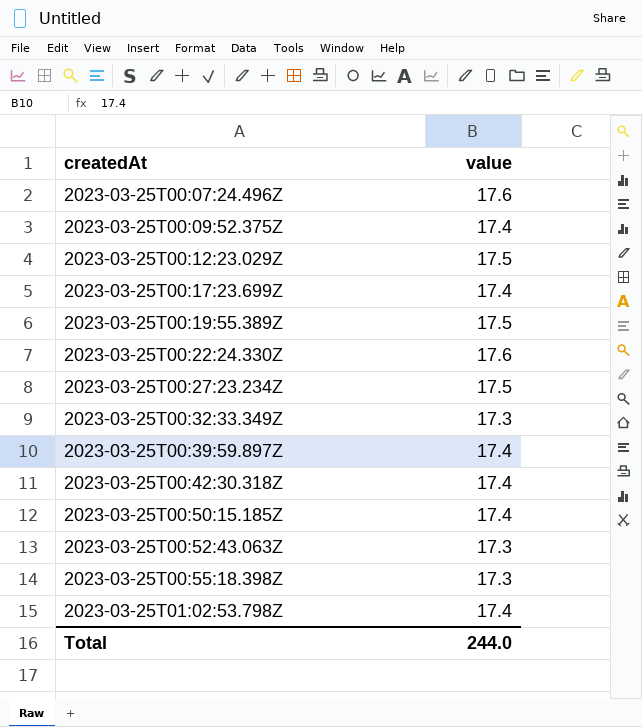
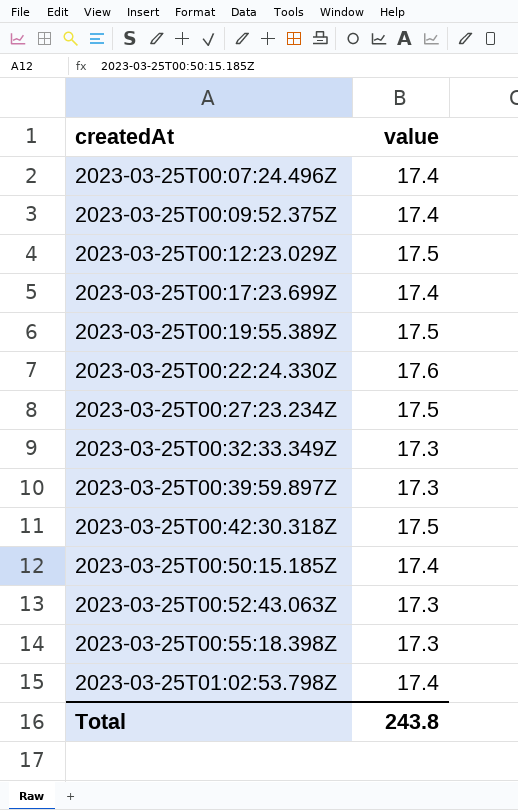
2023-03-25T00:07:24.496Z | value: 17.6 -> 17.4
2023-03-25T00:39:59.897Z | value: 17.4 -> 17.3
2023-03-25T00:42:30.318Z | value: 17.4 -> 17.5
Total | value: 244.0 -> 243.8

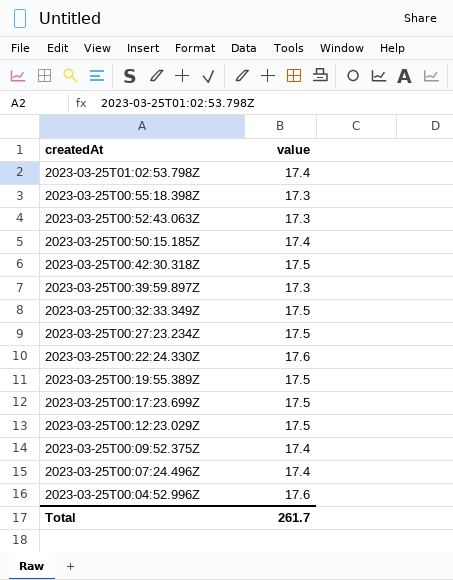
row order: createdAt ascending -> createdAt descending
2023-03-25T00:32:33.349Z | value: 17.3 -> 17.5
2023-03-25T00:17:23.699Z | value: 17.4 -> 17.5
row 2023-03-25T00:04:52.996Z: none -> 17.6
Total | value: 243.8 -> 261.7

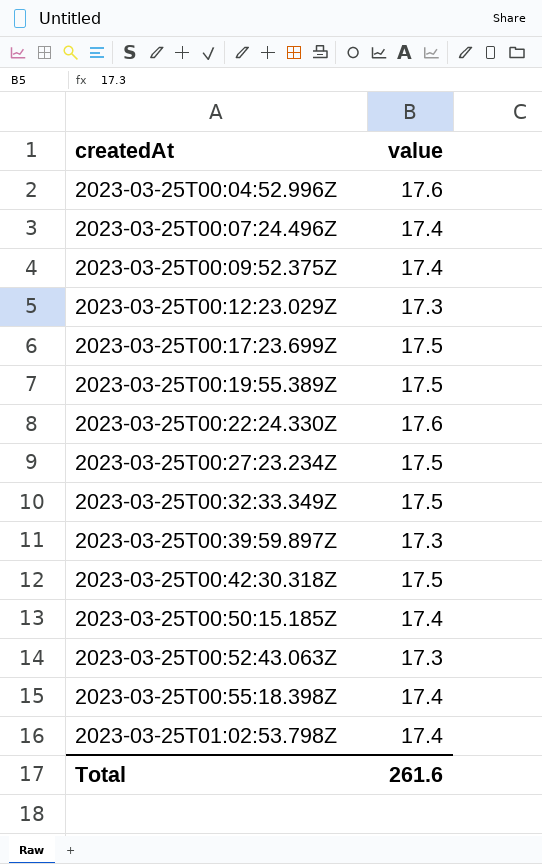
row order: createdAt descending -> createdAt ascending
2023-03-25T00:12:23.029Z | value: 17.5 -> 17.3
2023-03-25T00:55:18.398Z | value: 17.3 -> 17.4
Total | value: 261.7 -> 261.6

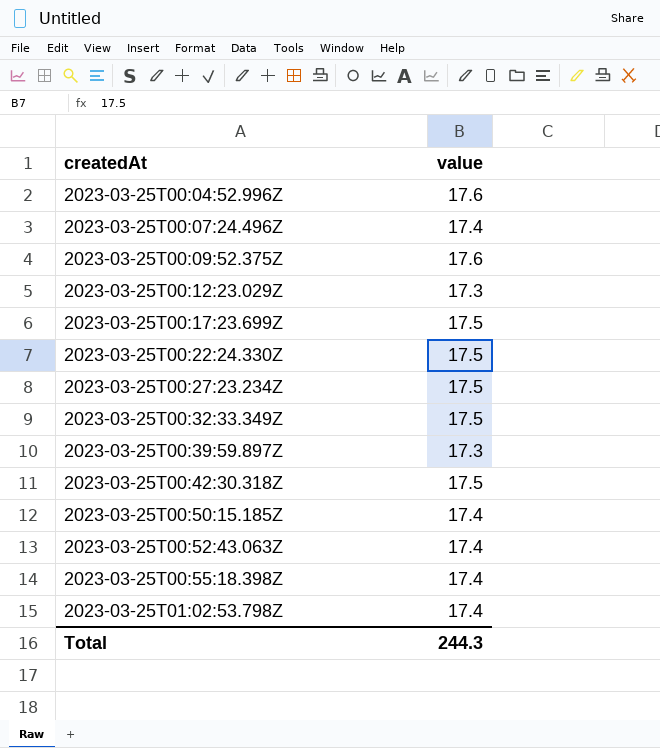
row 2023-03-25T00:19:55.389Z: 17.5 -> none
2023-03-25T00:09:52.375Z | value: 17.4 -> 17.6
2023-03-25T00:22:24.330Z | value: 17.6 -> 17.5
2023-03-25T00:52:43.063Z | value: 17.3 -> 17.4
Total | value: 261.6 -> 244.3

